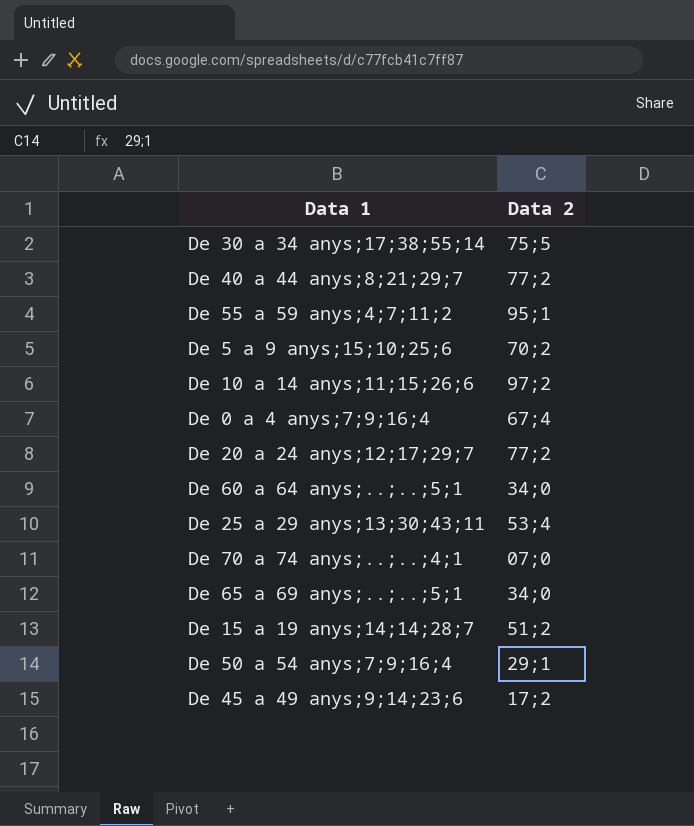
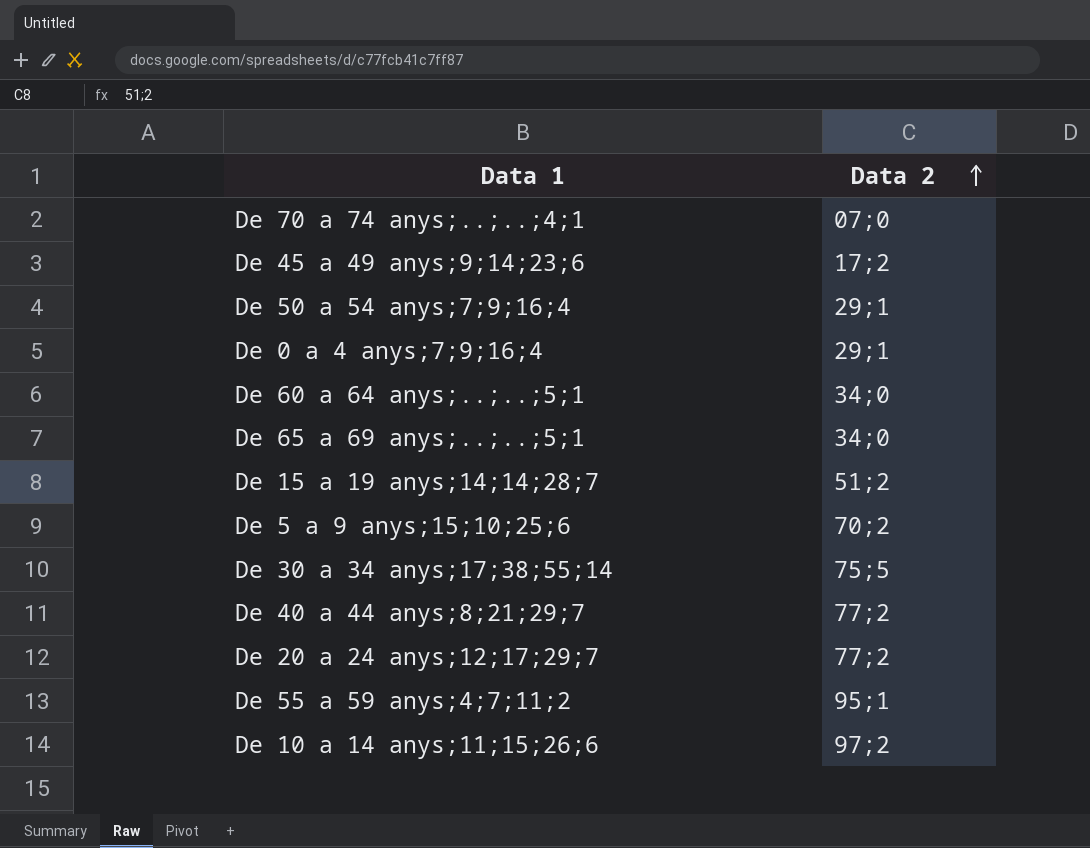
row order: none -> Data 2 ascending
row De 25 a 29 anys;13;30;43;11: 53;4 -> none
De 0 a 4 anys;7;9;16;4 | Data 2: 67;4 -> 29;1

